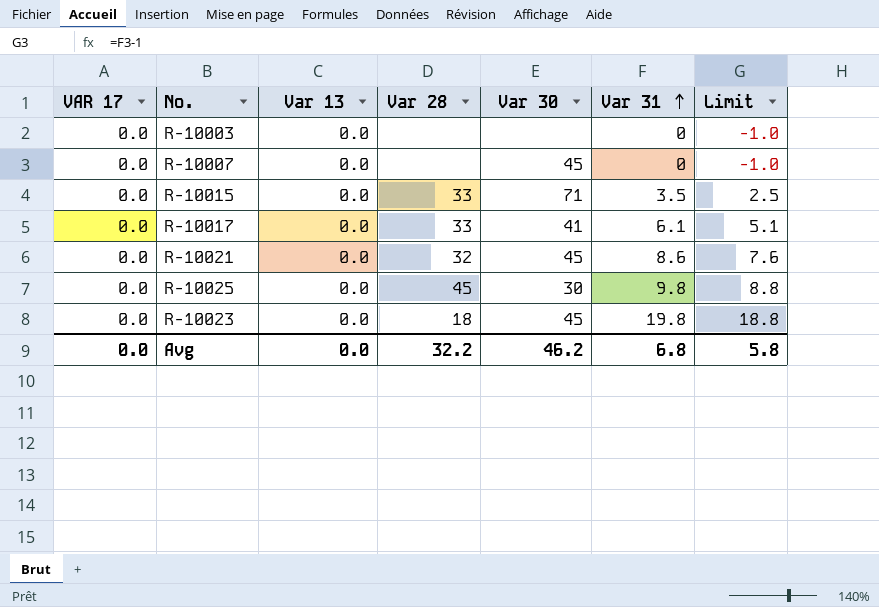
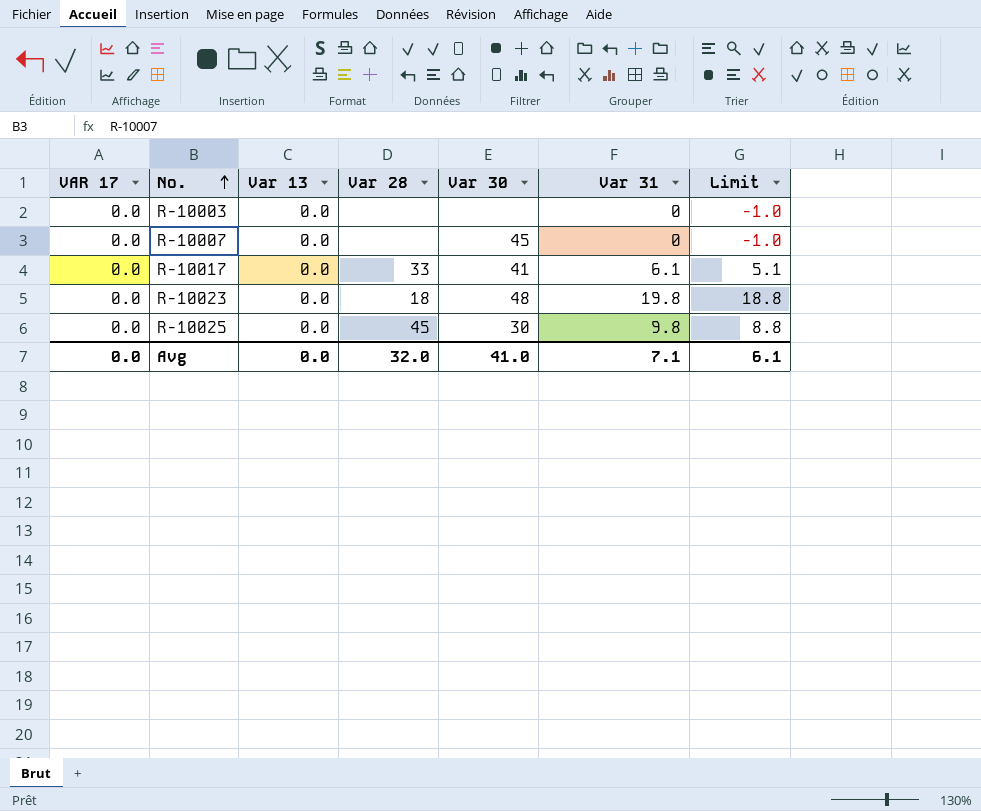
row order: Var 31 ascending -> No. ascending
row R-10015: 0.0 | 0.0 | 33 | 71 | 3.5 | 2.5 -> none
row R-10021: 0.0 | 0.0 | 32 | 45 | 8.6 | 7.6 -> none
R-10023 | Var 30: 45 -> 48
Avg | Var 28: 32.2 -> 32.0
Avg | Var 30: 46.2 -> 41.0
Avg | Var 31: 6.8 -> 7.1
Avg | Limit: 5.8 -> 6.1

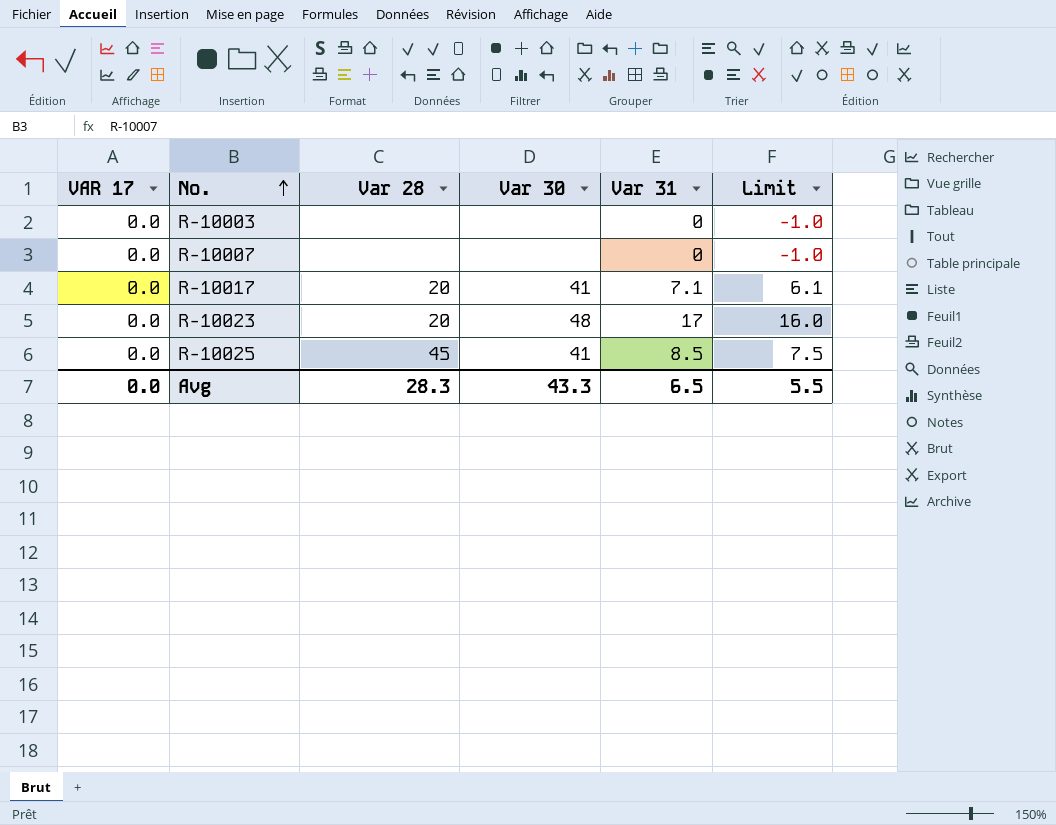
column Var 13 | position: 3 -> none
R-10007 | Var 30: 45 -> none
R-10017 | Var 28: 33 -> 20
R-10017 | Var 31: 6.1 -> 7.1
R-10017 | Limit: 5.1 -> 6.1
R-10023 | Var 28: 18 -> 20
R-10023 | Var 31: 19.8 -> 17
R-10023 | Limit: 18.8 -> 16.0
R-10025 | Var 30: 30 -> 41
R-10025 | Var 31: 9.8 -> 8.5
R-10025 | Limit: 8.8 -> 7.5
Avg | Var 28: 32.0 -> 28.3
Avg | Var 30: 41.0 -> 43.3
Avg | Var 31: 7.1 -> 6.5
Avg | Limit: 6.1 -> 5.5

